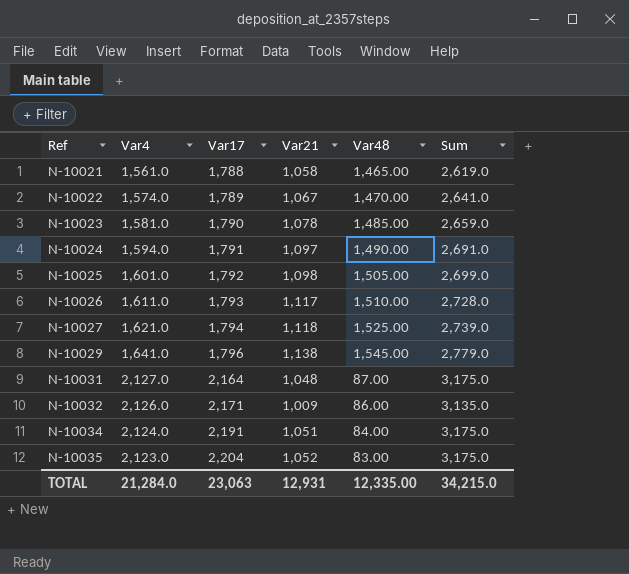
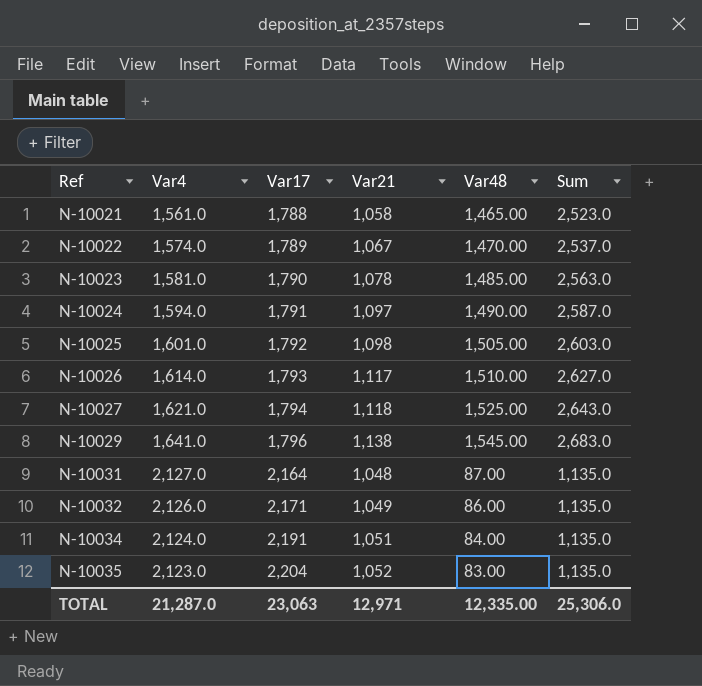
column Sum | formula: [Var4] + [Var21] -> [Var21] + [Var48]
N-10026 | Var4: 1,611.0 -> 1,614.0
N-10032 | Var21: 1,009 -> 1,049
TOTAL | Var4: 21,284.0 -> 21,287.0
TOTAL | Var21: 12,931 -> 12,971
TOTAL | Sum: 34,215.0 -> 25,306.0

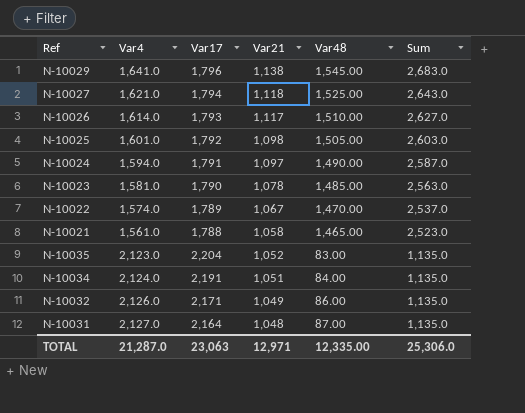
row order: Ref ascending -> Var21 descending

